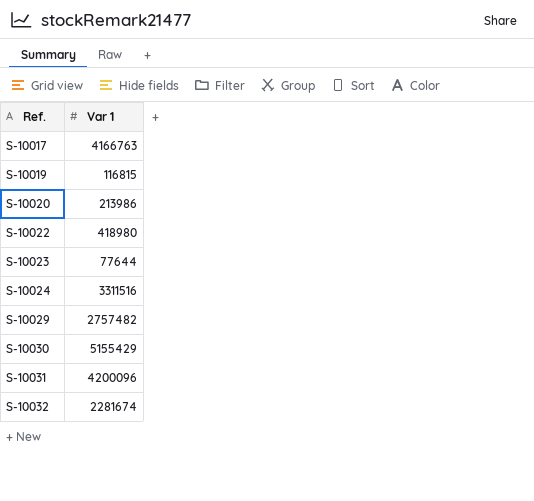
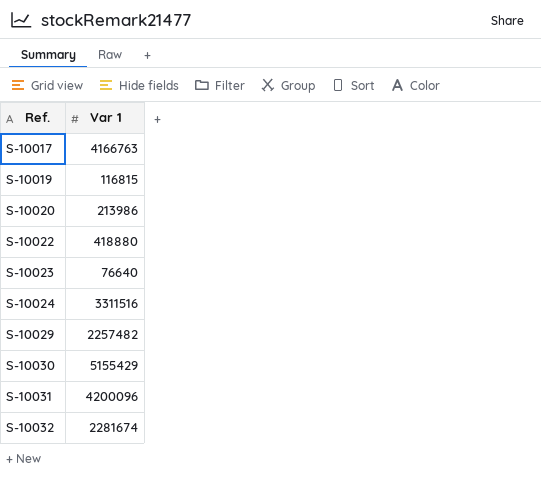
S-10022 | Var 1: 418980 -> 418880
S-10023 | Var 1: 77644 -> 76640
S-10029 | Var 1: 2757482 -> 2257482

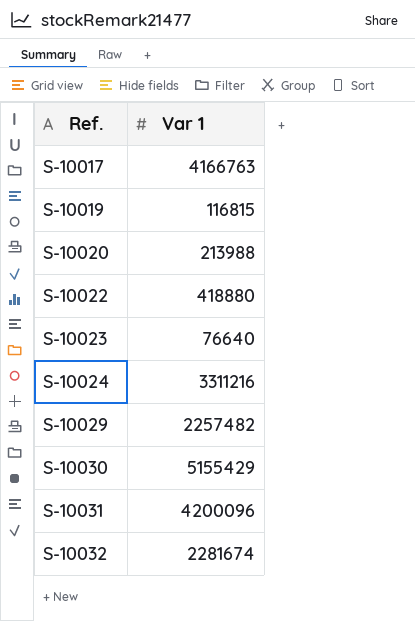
S-10020 | Var 1: 213986 -> 213988
S-10024 | Var 1: 3311516 -> 3311216

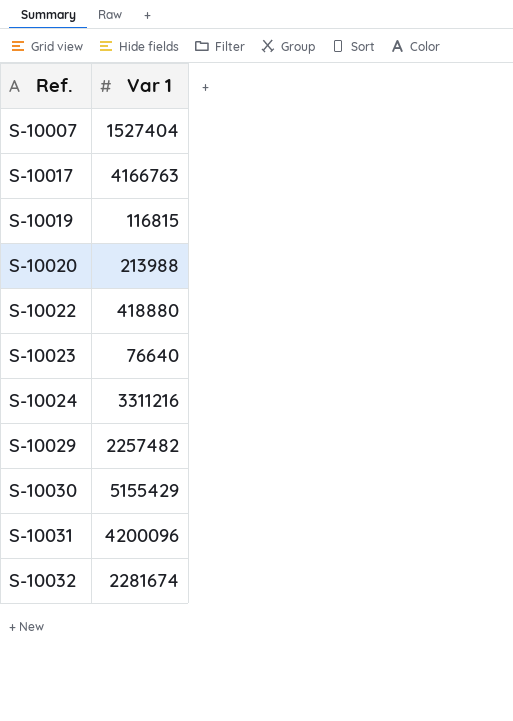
row S-10007: none -> 1527404

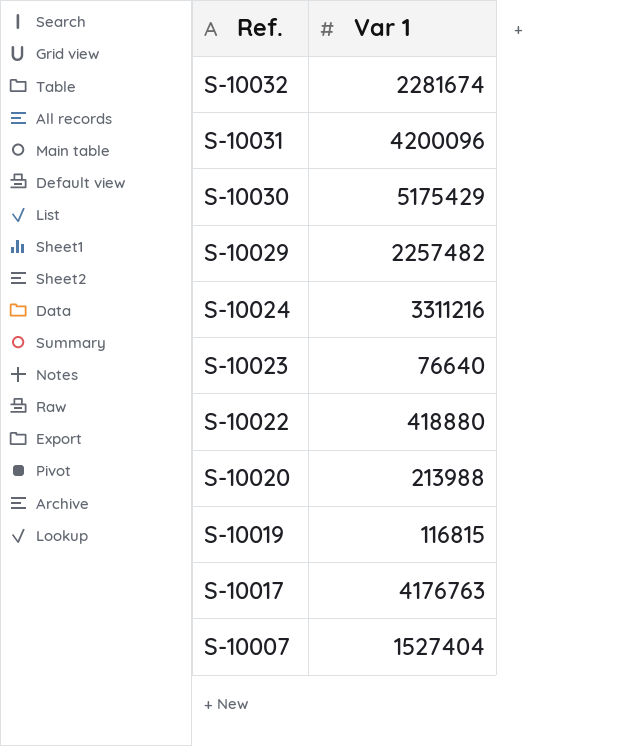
row order: Ref. ascending -> Ref. descending
S-10030 | Var 1: 5155429 -> 5175429
S-10017 | Var 1: 4166763 -> 4176763

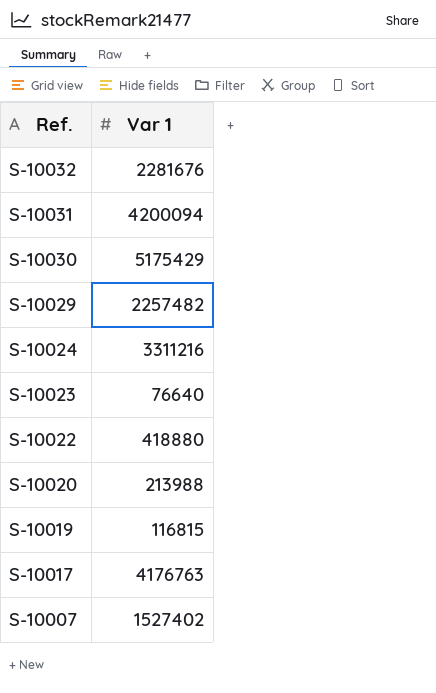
S-10032 | Var 1: 2281674 -> 2281676
S-10031 | Var 1: 4200096 -> 4200094
S-10007 | Var 1: 1527404 -> 1527402

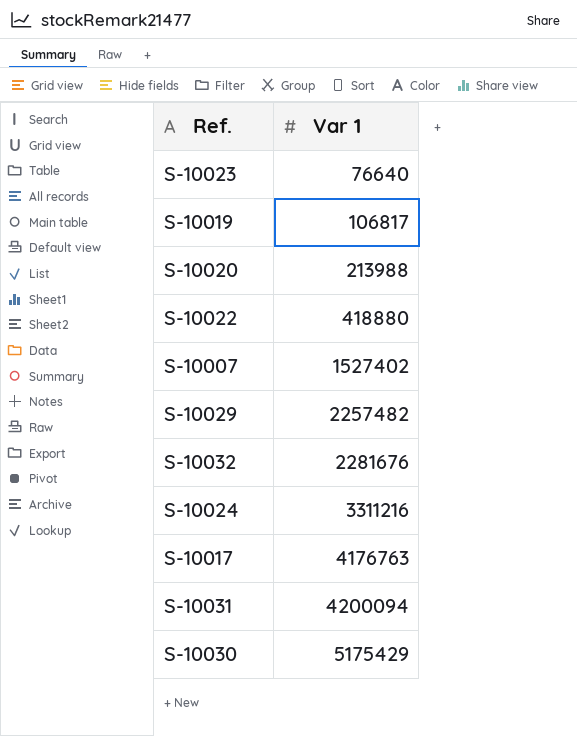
row order: Ref. descending -> Var 1 ascending
S-10019 | Var 1: 116815 -> 106817

